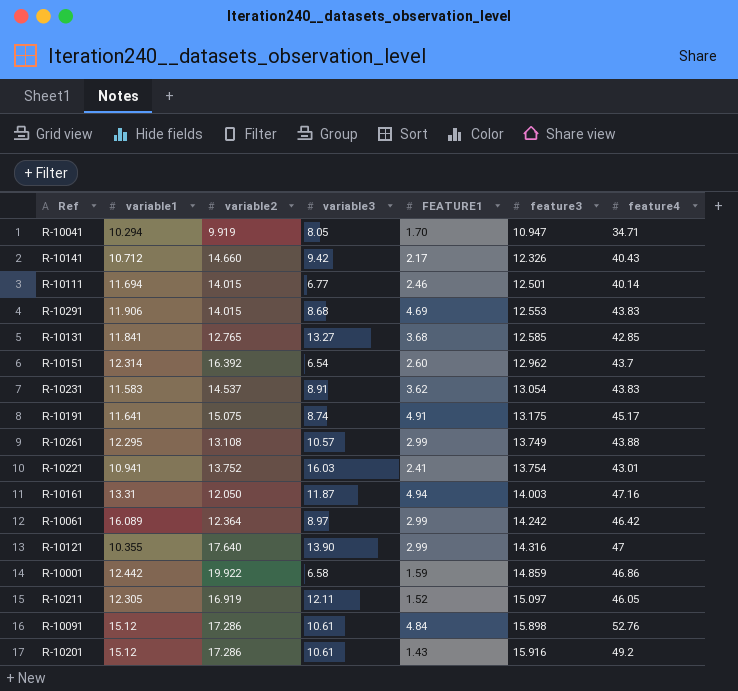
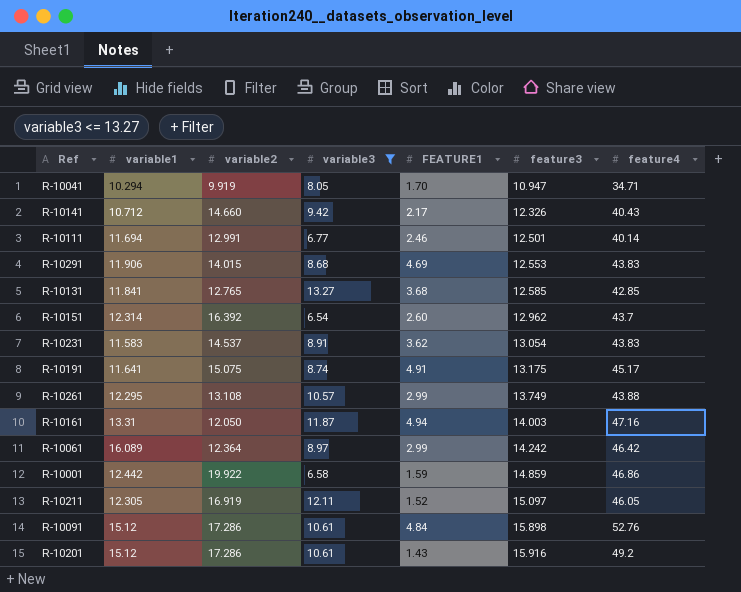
filter: none -> variable3 <= 13.27
R-10111 | variable2: 14.015 -> 12.991

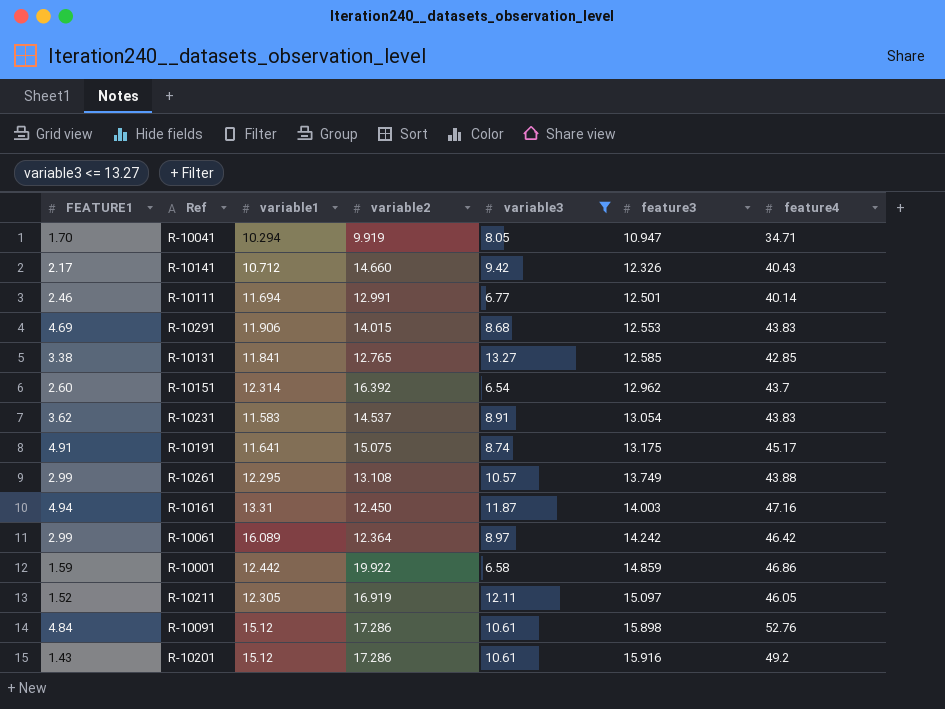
column FEATURE1 | position: 5 -> 1
R-10131 | FEATURE1: 3.68 -> 3.38
R-10161 | variable2: 12.050 -> 12.450

